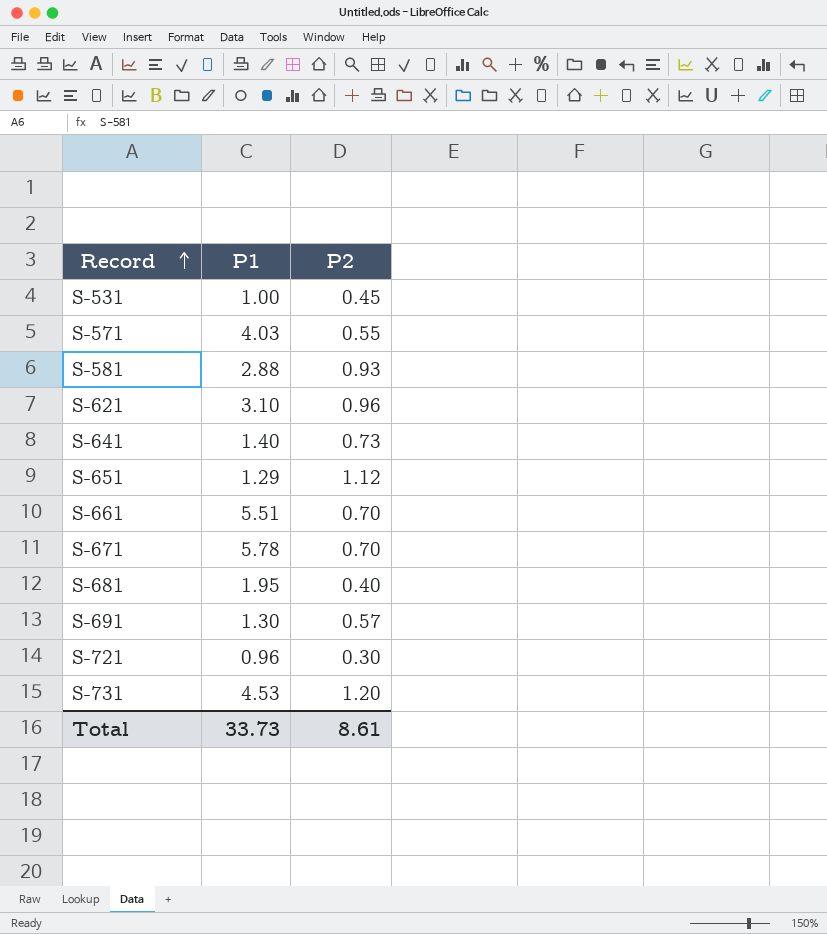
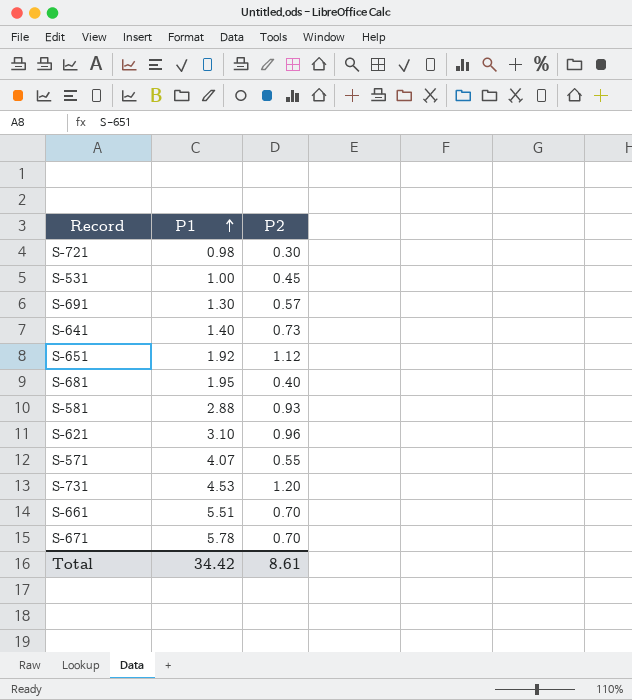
row order: Record ascending -> P1 ascending
S-721 | P1: 0.96 -> 0.98
S-651 | P1: 1.29 -> 1.92
S-571 | P1: 4.03 -> 4.07
Total | P1: 33.73 -> 34.42

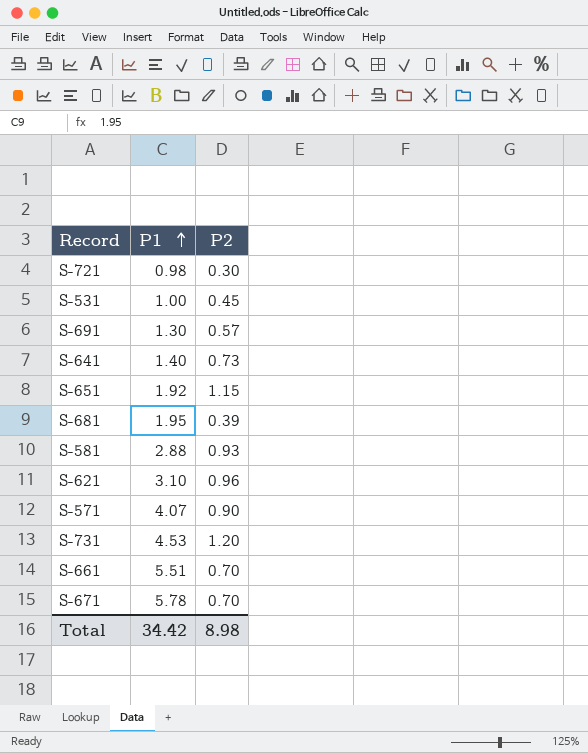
S-651 | P2: 1.12 -> 1.15
S-681 | P2: 0.40 -> 0.39
S-571 | P2: 0.55 -> 0.90
Total | P2: 8.61 -> 8.98

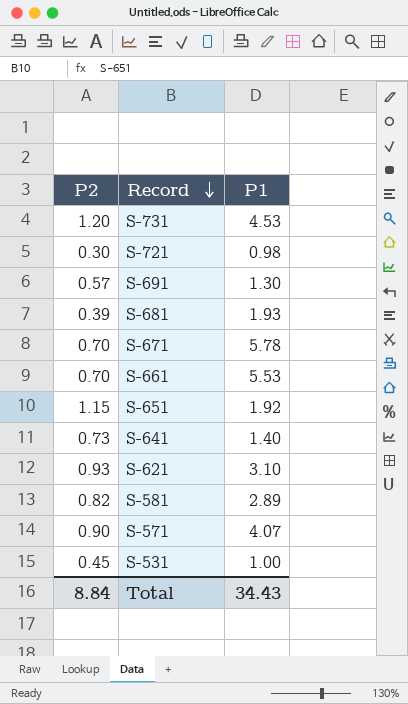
row order: P1 ascending -> Record descending
column P2 | position: 3 -> 1
S-681 | P1: 1.95 -> 1.93
S-661 | P1: 5.51 -> 5.53
S-621 | P2: 0.96 -> 0.93
S-581 | P2: 0.93 -> 0.82
S-581 | P1: 2.88 -> 2.89
Total | P2: 8.98 -> 8.84
Total | P1: 34.42 -> 34.43

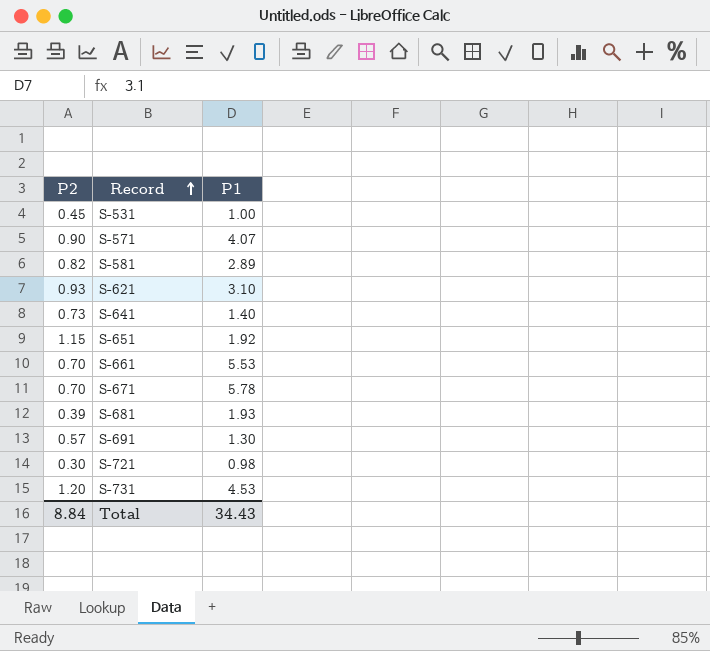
row order: Record descending -> Record ascending

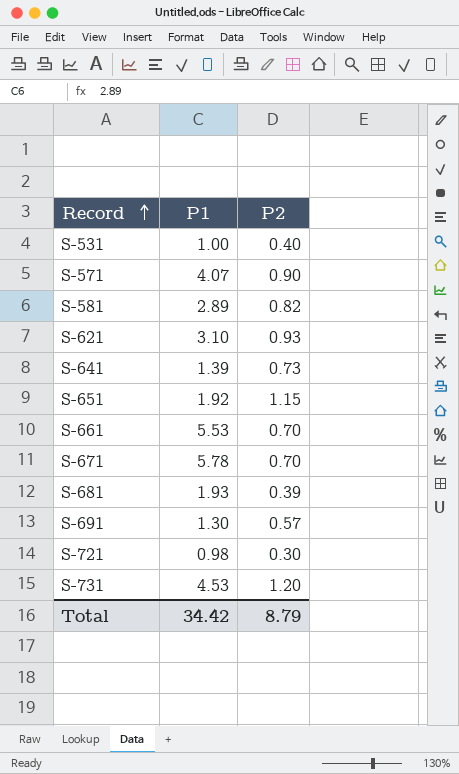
column P2 | position: 1 -> 3
S-531 | P2: 0.45 -> 0.40
S-641 | P1: 1.40 -> 1.39
Total | P1: 34.43 -> 34.42
Total | P2: 8.84 -> 8.79

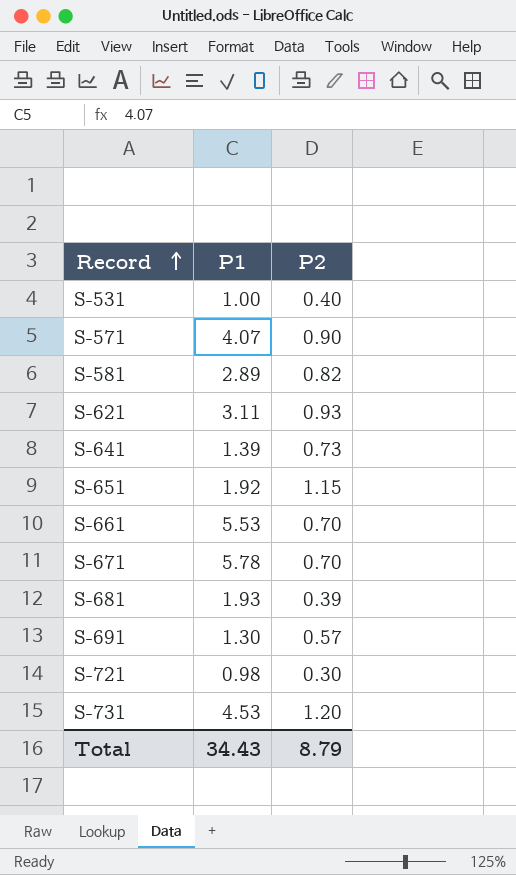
S-621 | P1: 3.10 -> 3.11
Total | P1: 34.42 -> 34.43

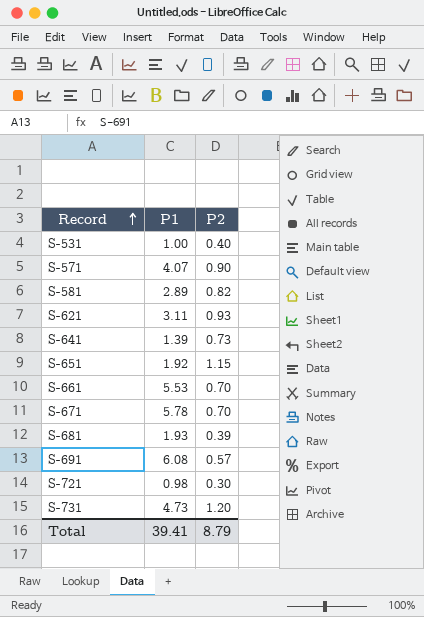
S-691 | P1: 1.30 -> 6.08
S-731 | P1: 4.53 -> 4.73
Total | P1: 34.43 -> 39.41

